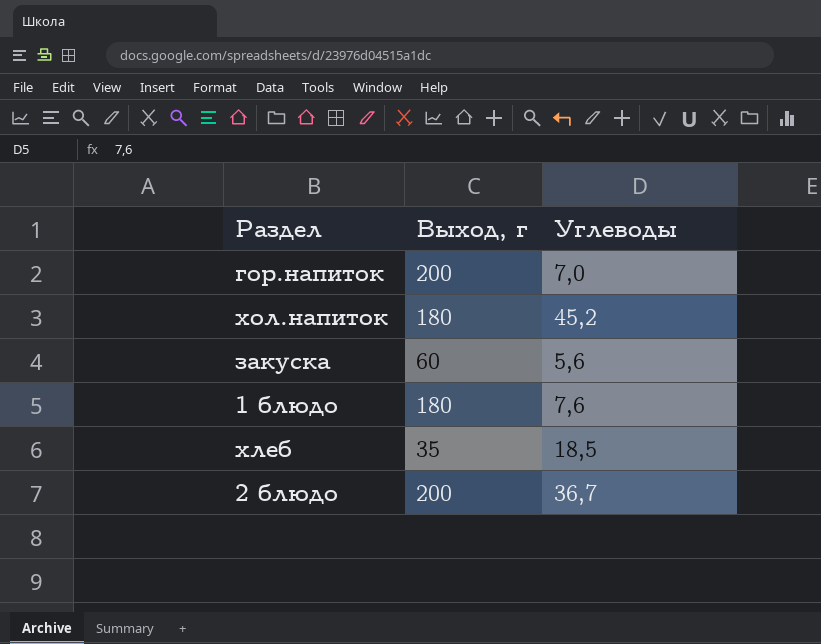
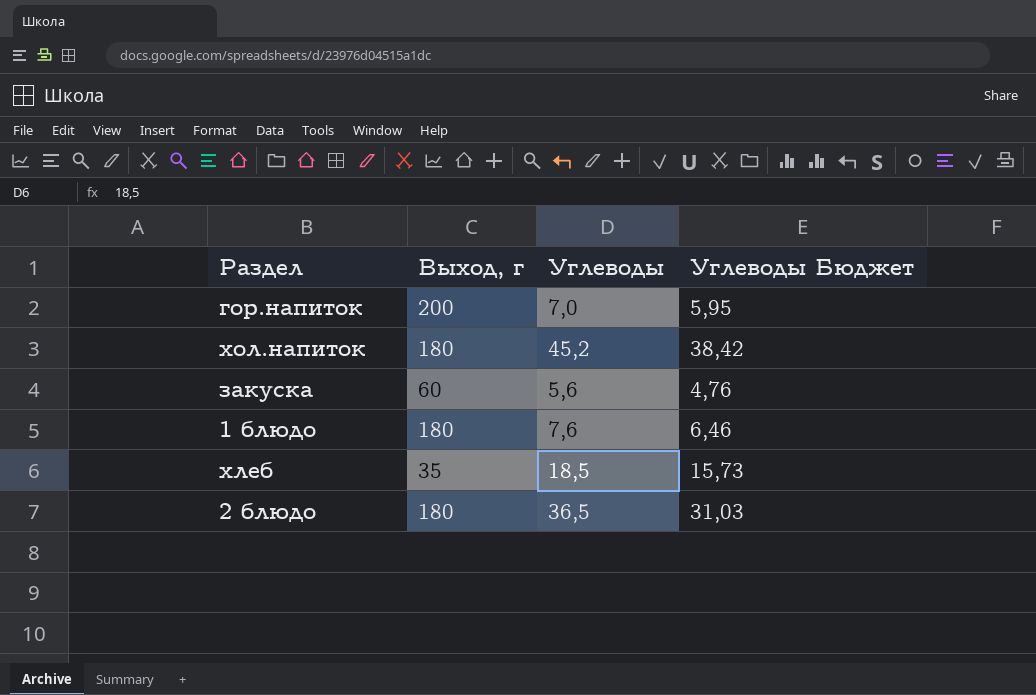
column Углеводы Бюджет | formula: none -> [Углеводы] * 0,85
2 блюдо | Выход, г: 200 -> 180
2 блюдо | Углеводы: 36,7 -> 36,5

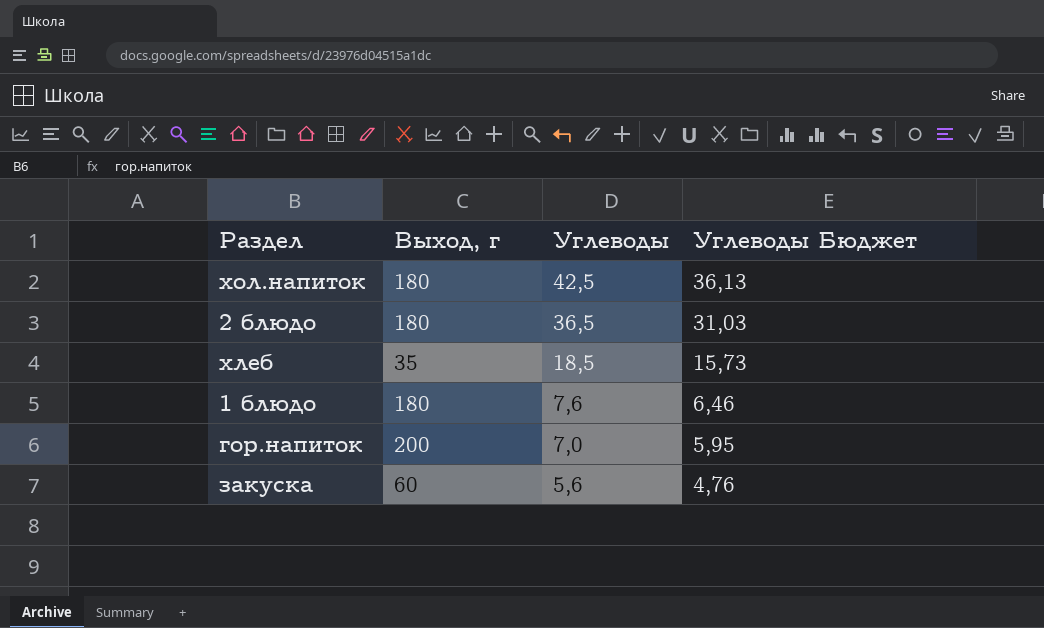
row order: none -> Углеводы descending
хол.напиток | Углеводы: 45,2 -> 42,5
хол.напиток | Углеводы Бюджет: 38,42 -> 36,13

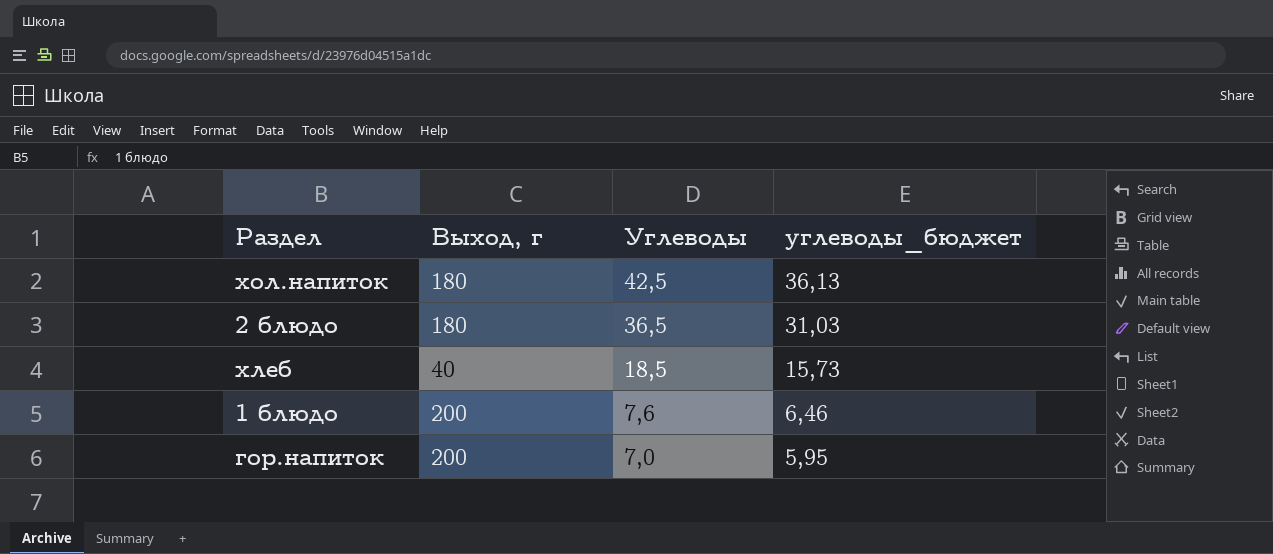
column name: Углеводы Бюджет -> углеводы_бюджет
row закуска: 60 | 5,6 | 4,76 -> none
хлеб | Выход, г: 35 -> 40
1 блюдо | Выход, г: 180 -> 200

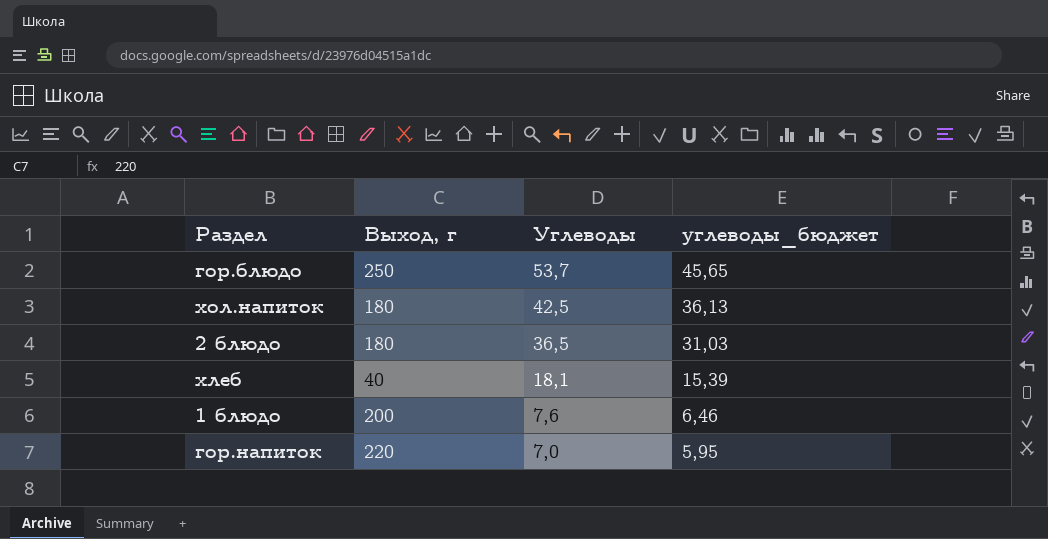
row гор.блюдо: none -> 250 | 53,7 | 45,65
хлеб | Углеводы: 18,5 -> 18,1
хлеб | углеводы_бюджет: 15,73 -> 15,39
гор.напиток | Выход, г: 200 -> 220

